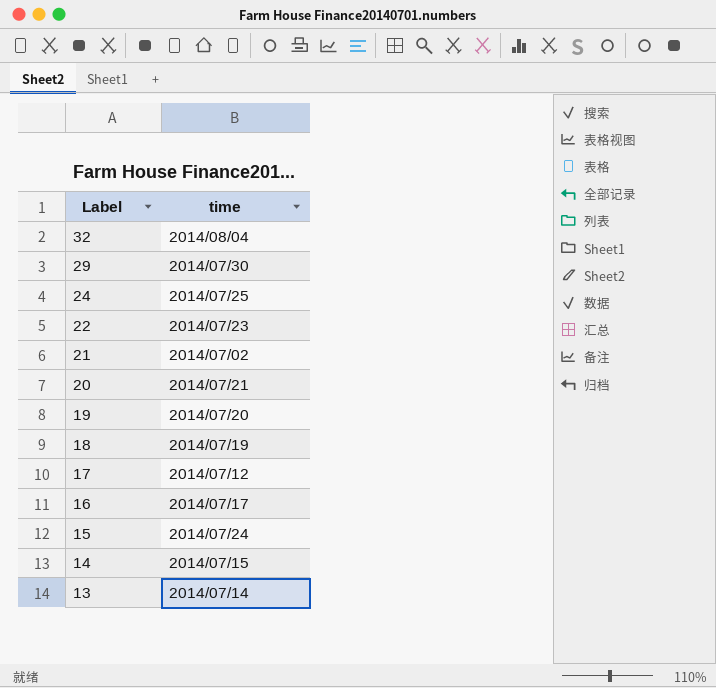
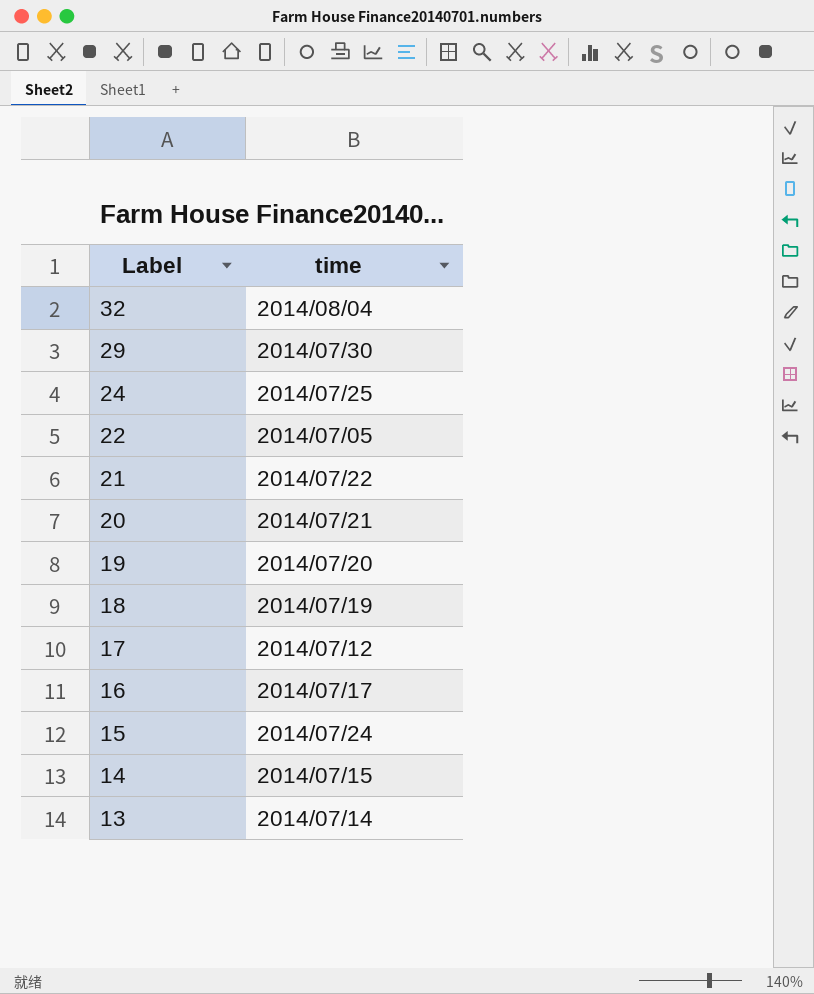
22 | time: 2014/07/23 -> 2014/07/05
21 | time: 2014/07/02 -> 2014/07/22

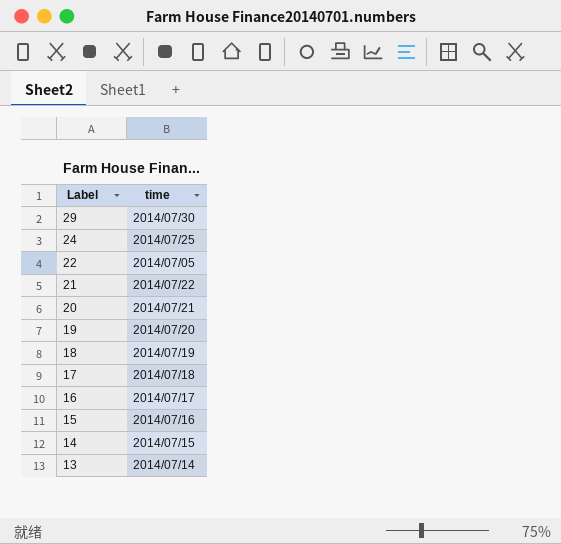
row 32: 2014/08/04 -> none
17 | time: 2014/07/12 -> 2014/07/18
15 | time: 2014/07/24 -> 2014/07/16

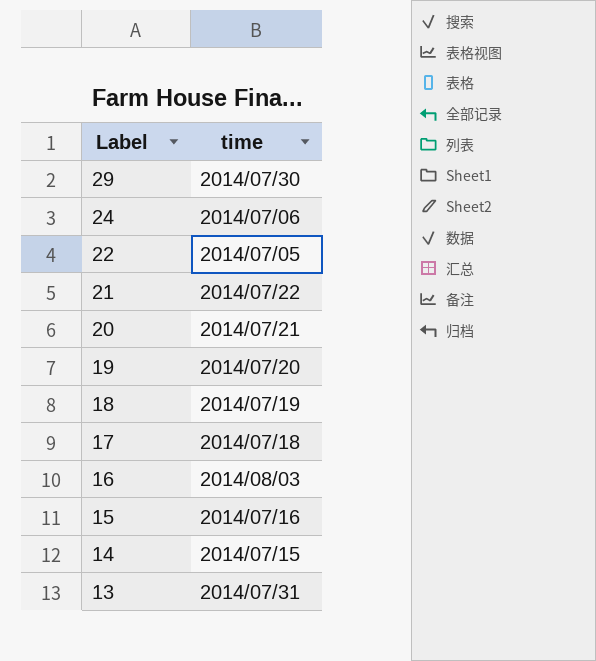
24 | time: 2014/07/25 -> 2014/07/06
16 | time: 2014/07/17 -> 2014/08/03
13 | time: 2014/07/14 -> 2014/07/31

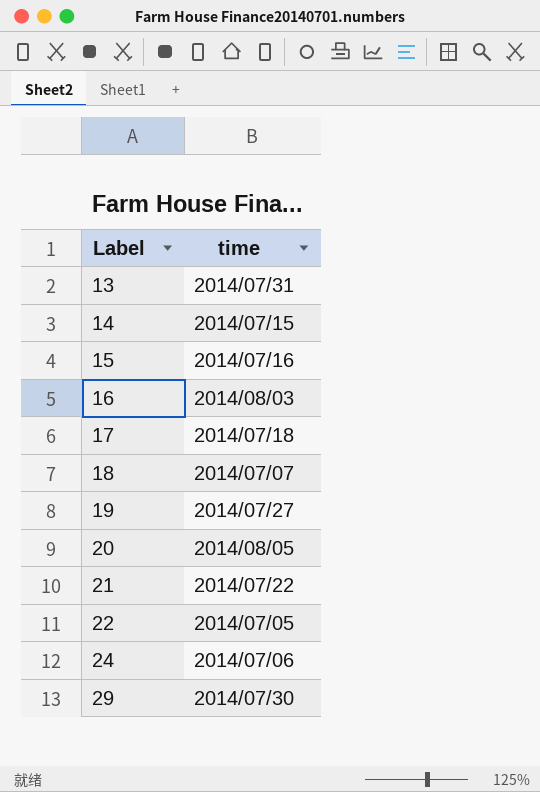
row order: Label descending -> Label ascending
18 | time: 2014/07/19 -> 2014/07/07
19 | time: 2014/07/20 -> 2014/07/27
20 | time: 2014/07/21 -> 2014/08/05

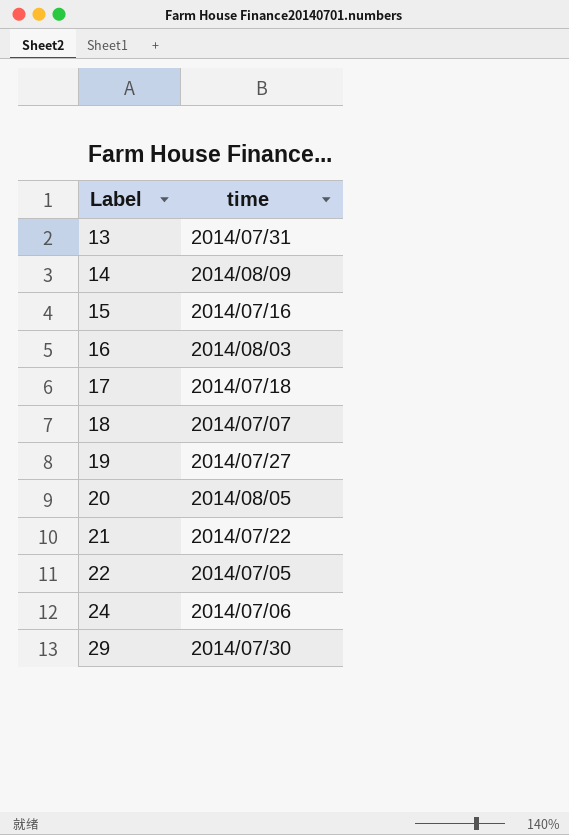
14 | time: 2014/07/15 -> 2014/08/09

